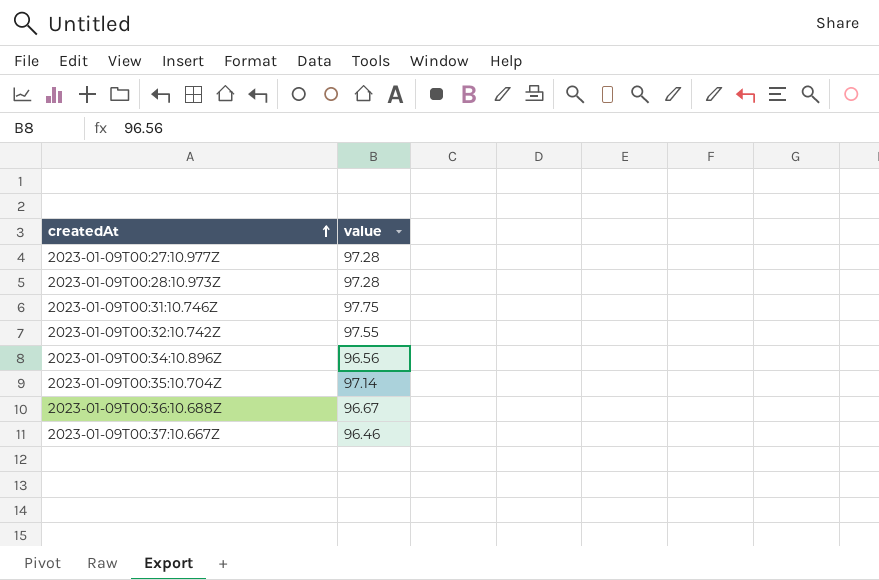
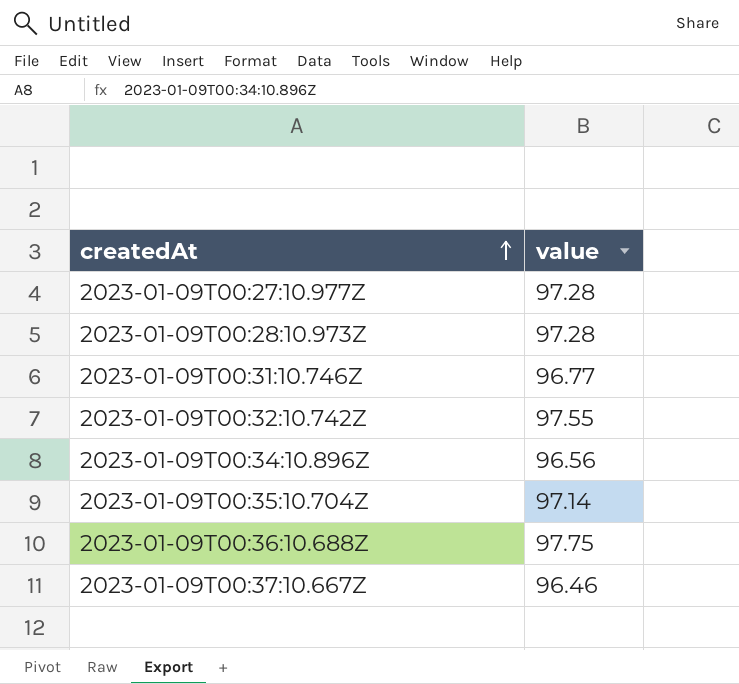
2023-01-09T00:31:10.746Z | value: 97.75 -> 96.77
2023-01-09T00:36:10.688Z | value: 96.67 -> 97.75

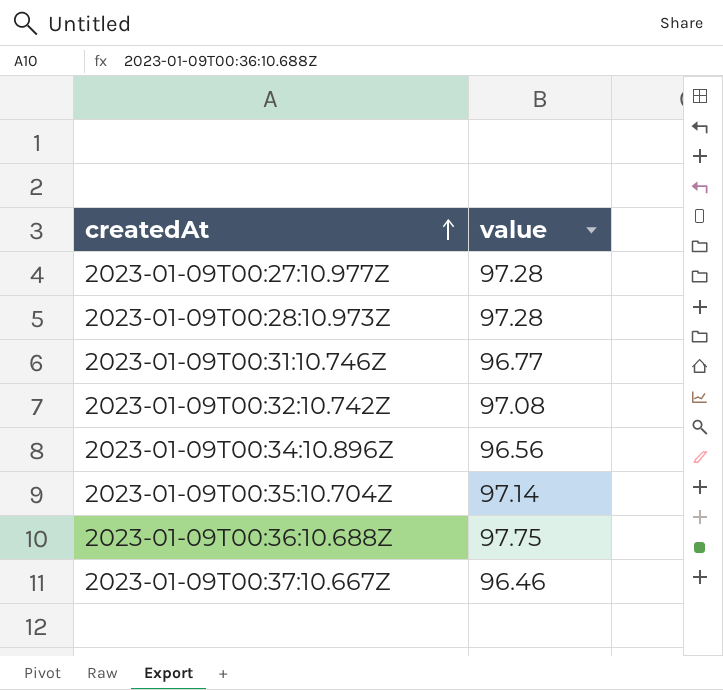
2023-01-09T00:32:10.742Z | value: 97.55 -> 97.08

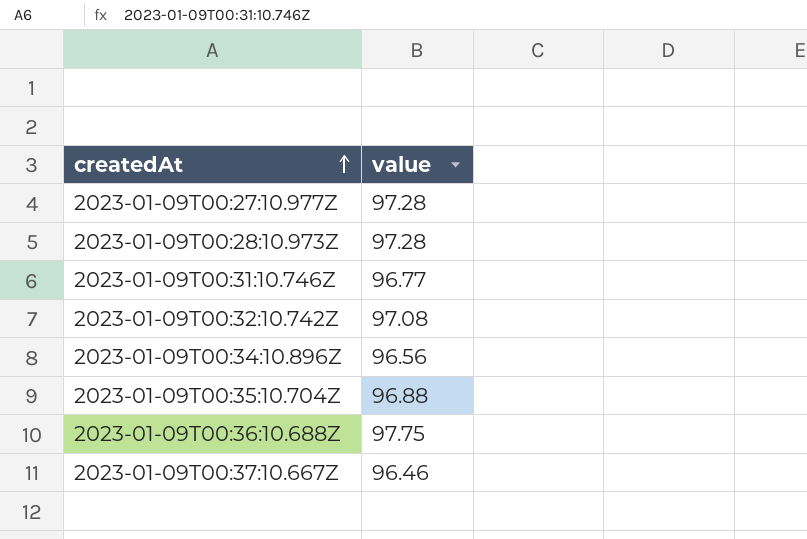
2023-01-09T00:35:10.704Z | value: 97.14 -> 96.88

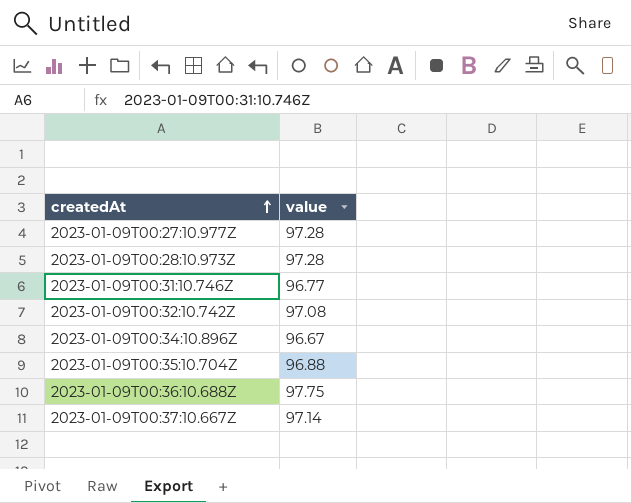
2023-01-09T00:34:10.896Z | value: 96.56 -> 96.67
2023-01-09T00:37:10.667Z | value: 96.46 -> 97.14

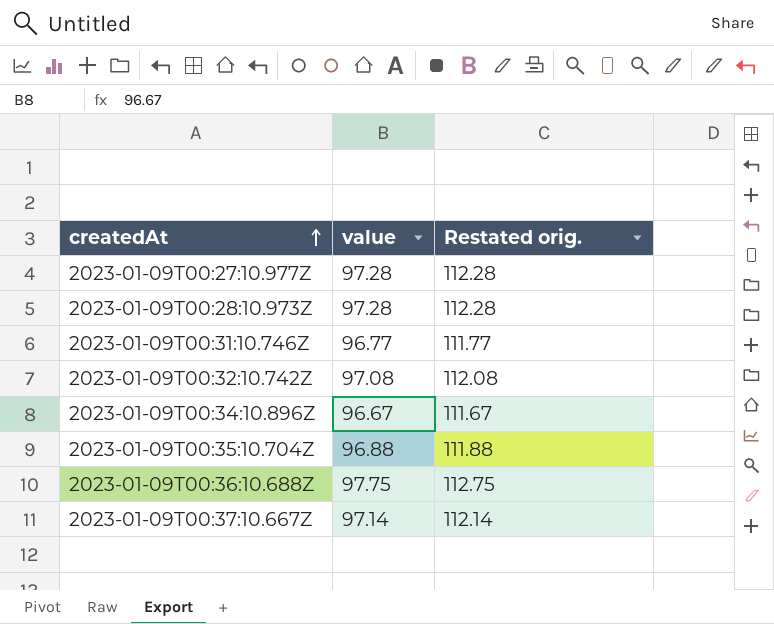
column Restated orig. | formula: none -> [value] + 15

